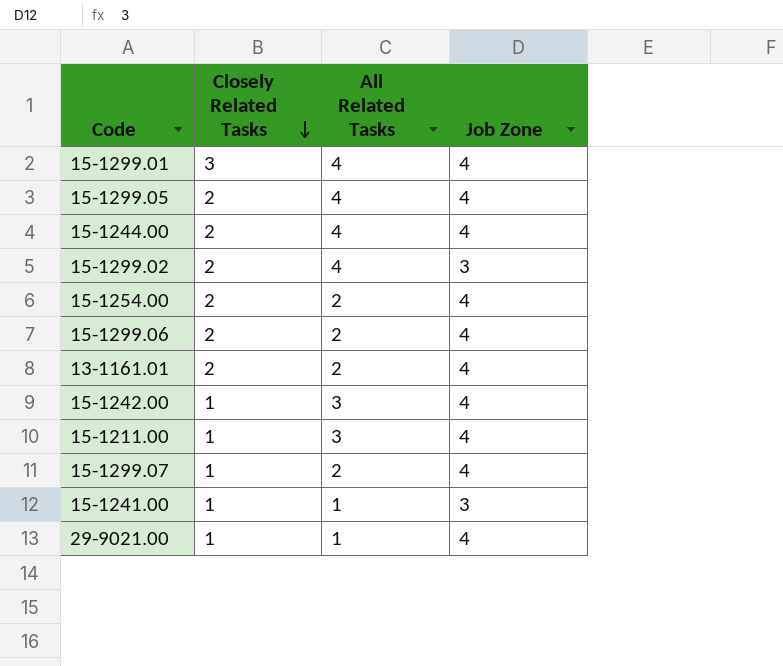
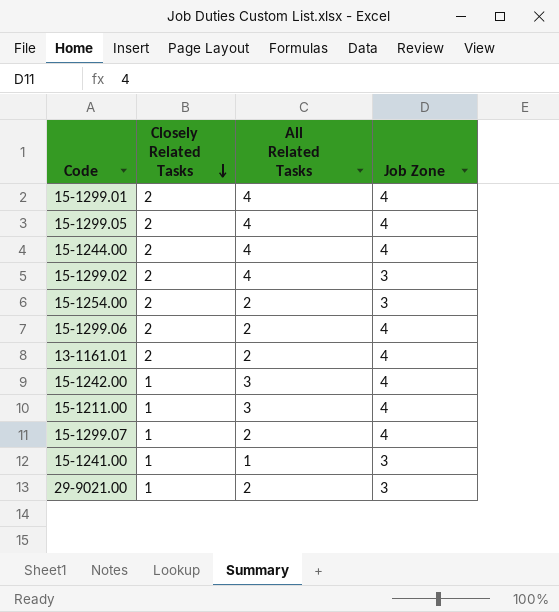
15-1299.01 | Closely Related Tasks: 3 -> 2
15-1254.00 | Job Zone: 4 -> 3
29-9021.00 | All Related Tasks: 1 -> 2
29-9021.00 | Job Zone: 4 -> 3

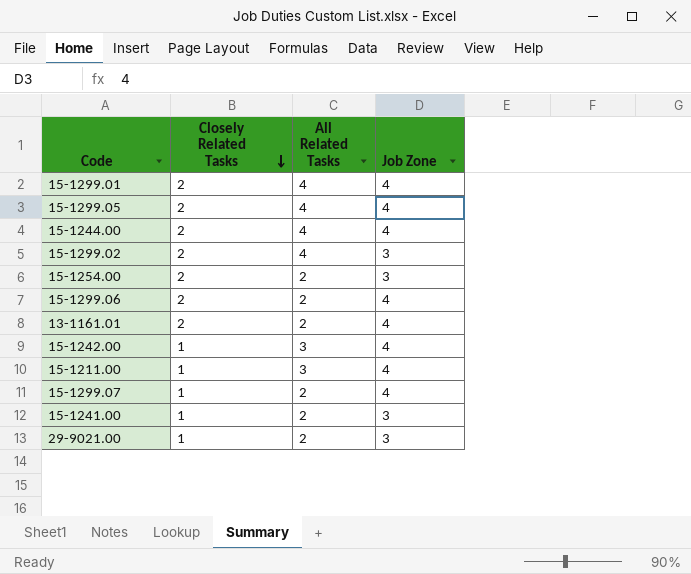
15-1241.00 | All Related Tasks: 1 -> 2

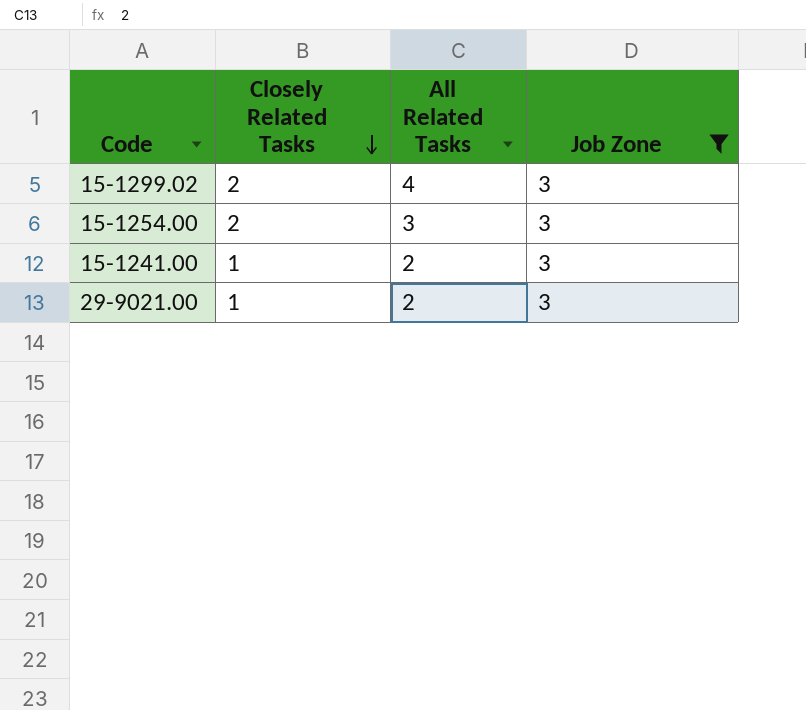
filter: none -> Job Zone = 3
15-1254.00 | All Related Tasks: 2 -> 3

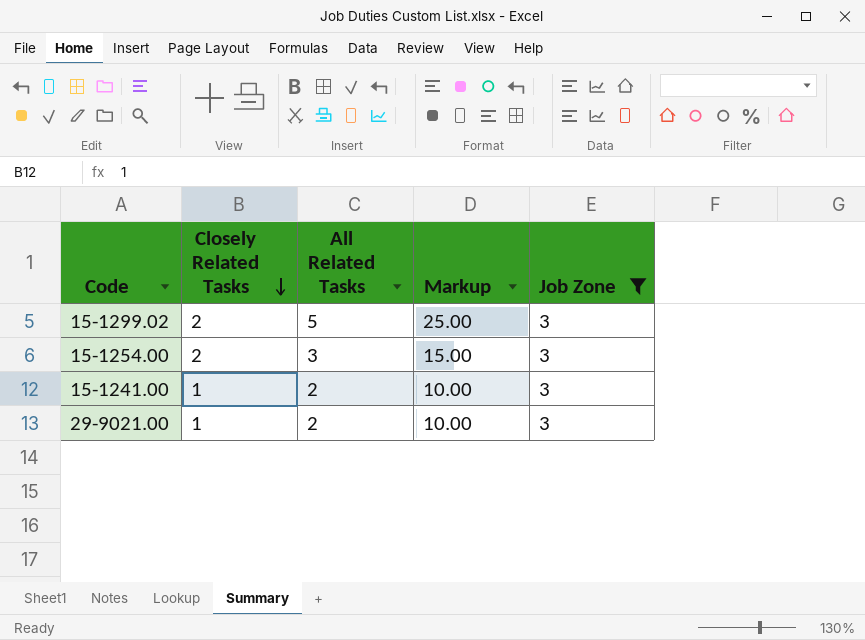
column Markup | formula: none -> [All Related Tasks] * 5
15-1299.02 | All Related Tasks: 4 -> 5

